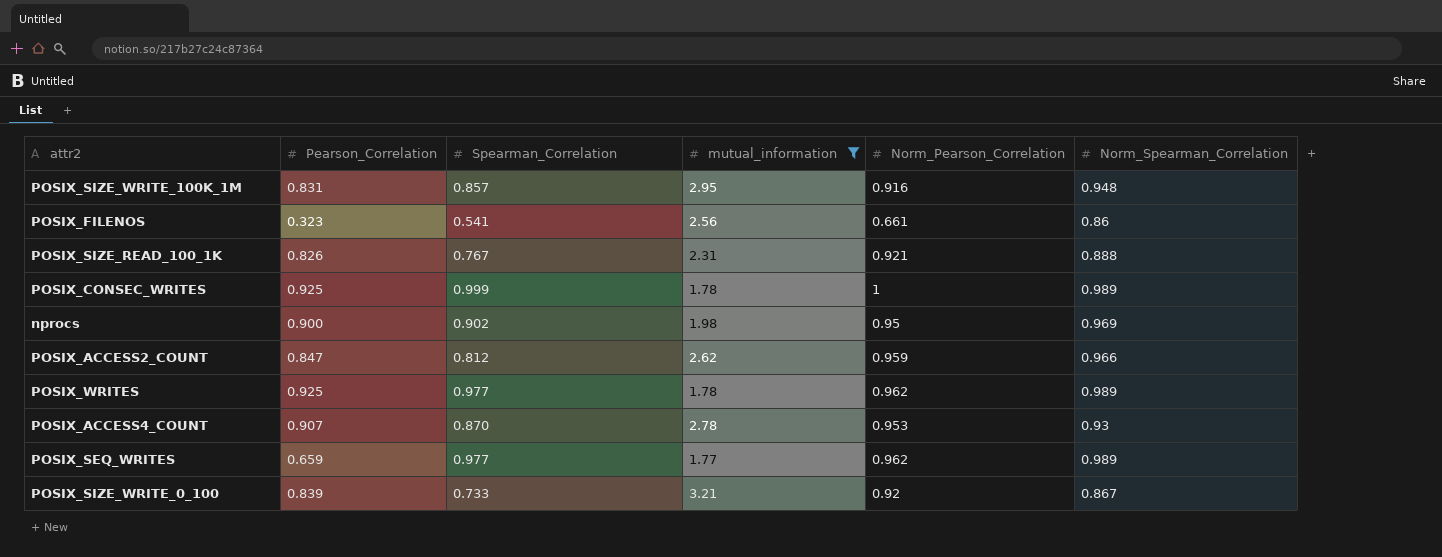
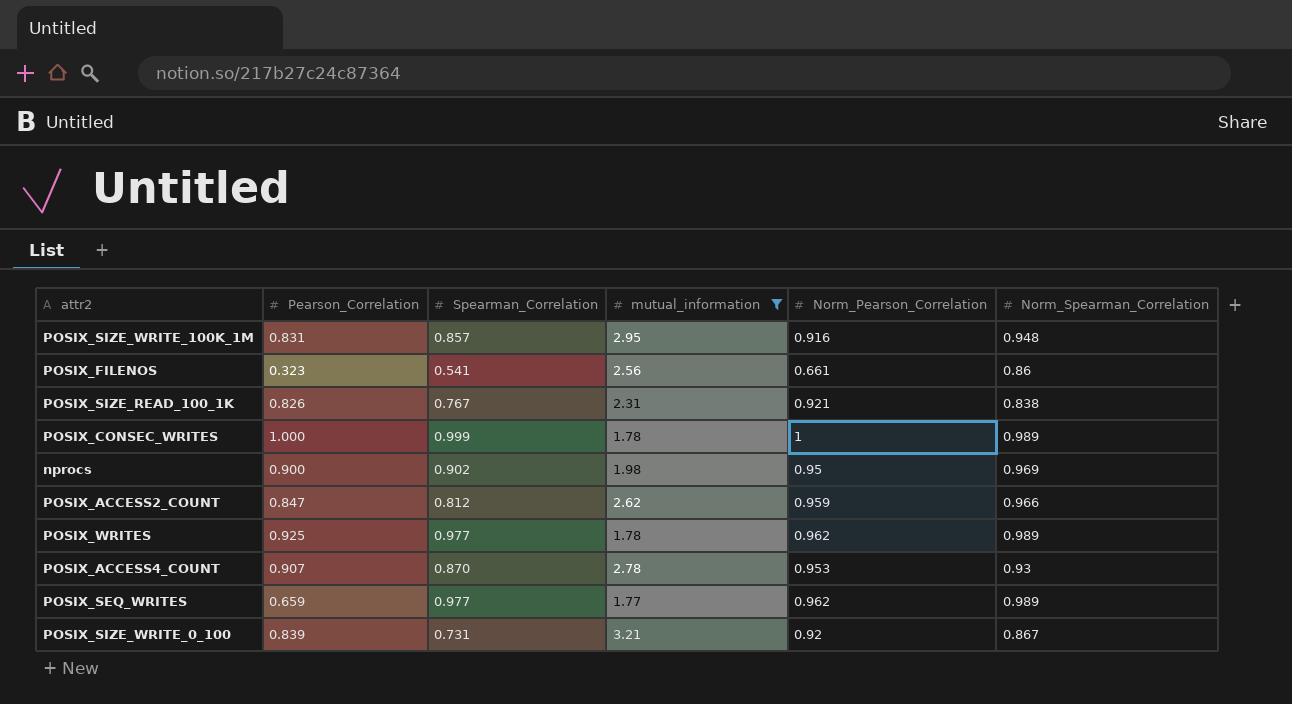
POSIX_SIZE_READ_100_1K | Norm_Spearman_Correlation: 0.888 -> 0.838
POSIX_CONSEC_WRITES | Pearson_Correlation: 0.925 -> 1.000
POSIX_SIZE_WRITE_0_100 | Spearman_Correlation: 0.733 -> 0.731

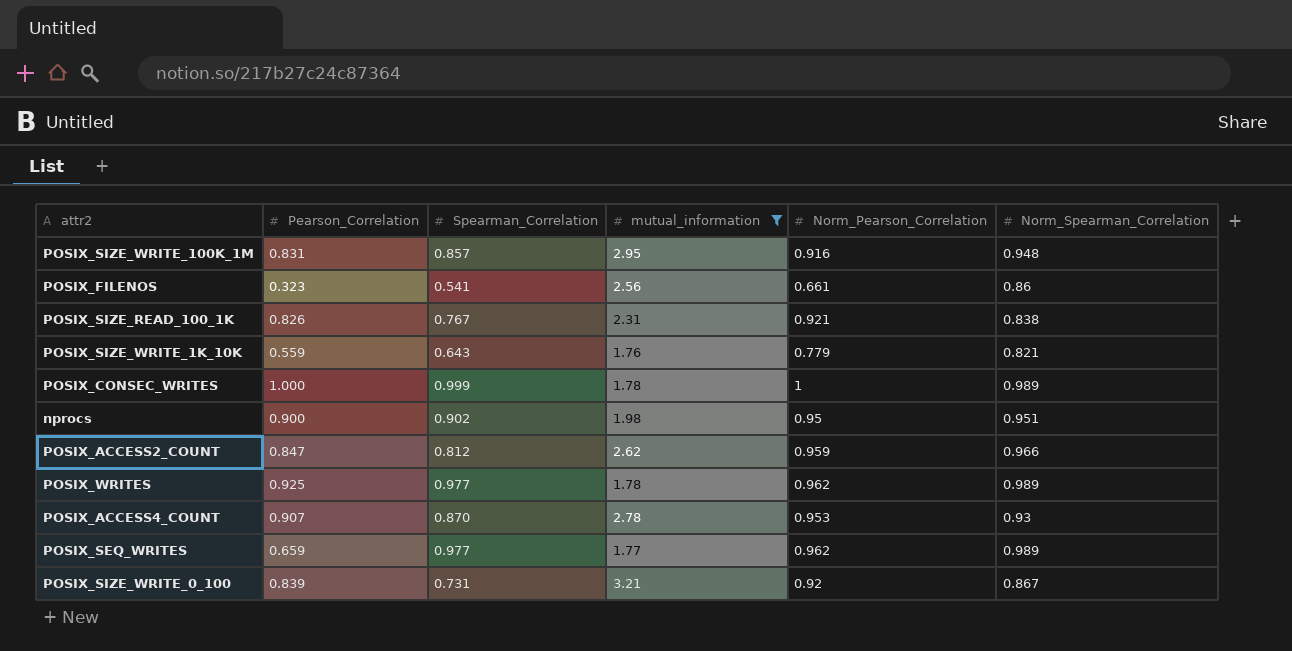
row POSIX_SIZE_WRITE_1K_10K: none -> 0.559 | 0.643 | 1.76 | 0.779 | 0.821
nprocs | Norm_Spearman_Correlation: 0.969 -> 0.951

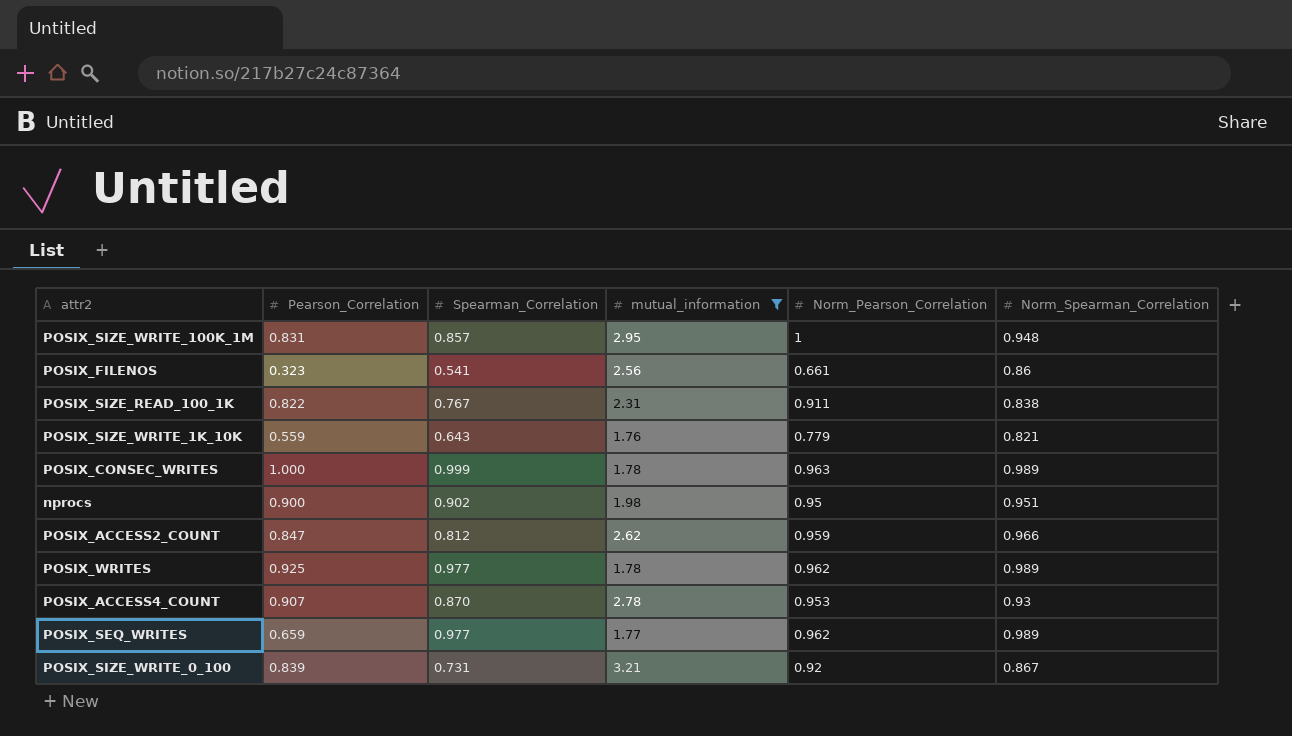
POSIX_SIZE_WRITE_100K_1M | Norm_Pearson_Correlation: 0.916 -> 1
POSIX_SIZE_READ_100_1K | Pearson_Correlation: 0.826 -> 0.822
POSIX_SIZE_READ_100_1K | Norm_Pearson_Correlation: 0.921 -> 0.911
POSIX_CONSEC_WRITES | Norm_Pearson_Correlation: 1 -> 0.963

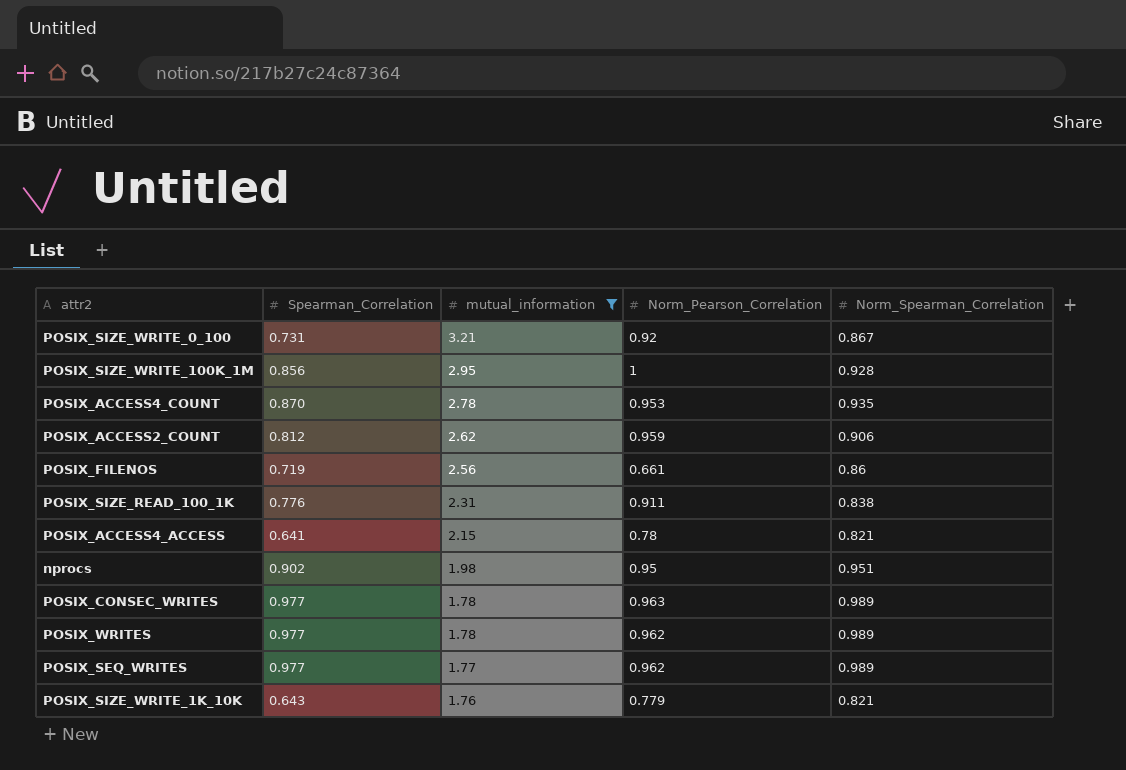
row order: none -> mutual_information descending
column Pearson_Correlation | position: 2 -> none
POSIX_SIZE_WRITE_100K_1M | Spearman_Correlation: 0.857 -> 0.856
POSIX_SIZE_WRITE_100K_1M | Norm_Spearman_Correlation: 0.948 -> 0.928
POSIX_ACCESS4_COUNT | Norm_Spearman_Correlation: 0.93 -> 0.935
POSIX_ACCESS2_COUNT | Norm_Spearman_Correlation: 0.966 -> 0.906
POSIX_FILENOS | Spearman_Correlation: 0.541 -> 0.719
POSIX_SIZE_READ_100_1K | Spearman_Correlation: 0.767 -> 0.776
row POSIX_ACCESS4_ACCESS: none -> 0.641 | 2.15 | 0.78 | 0.821
POSIX_CONSEC_WRITES | Spearman_Correlation: 0.999 -> 0.977

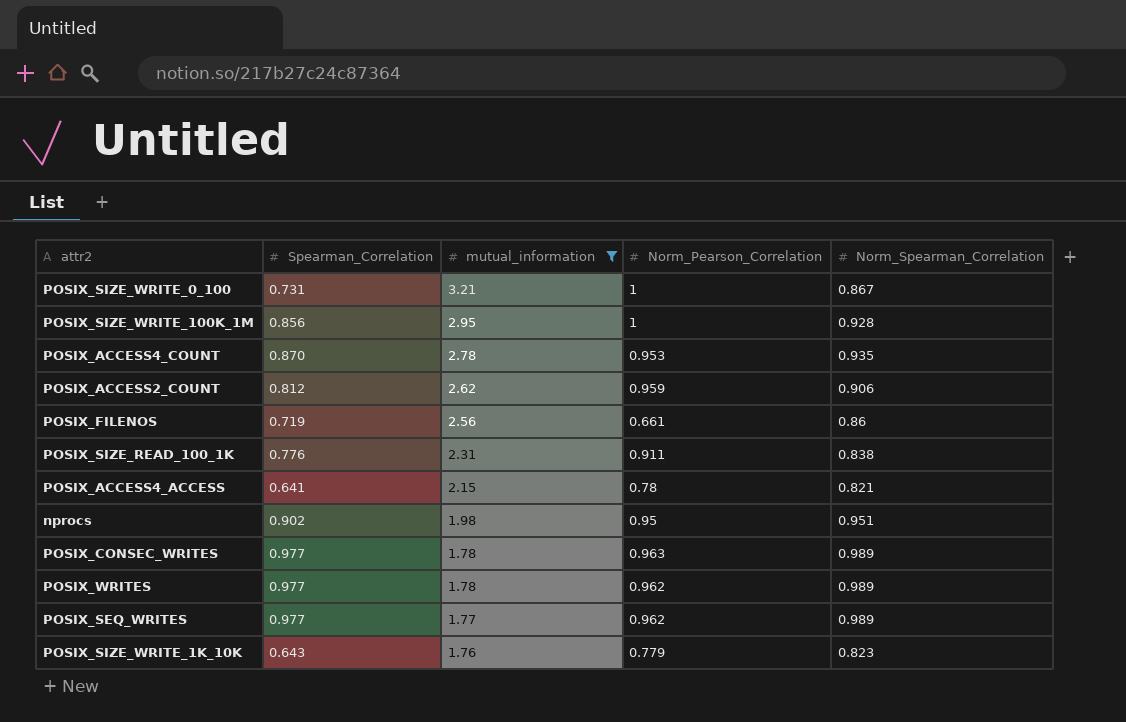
POSIX_SIZE_WRITE_0_100 | Norm_Pearson_Correlation: 0.92 -> 1
POSIX_SIZE_WRITE_1K_10K | Norm_Spearman_Correlation: 0.821 -> 0.823

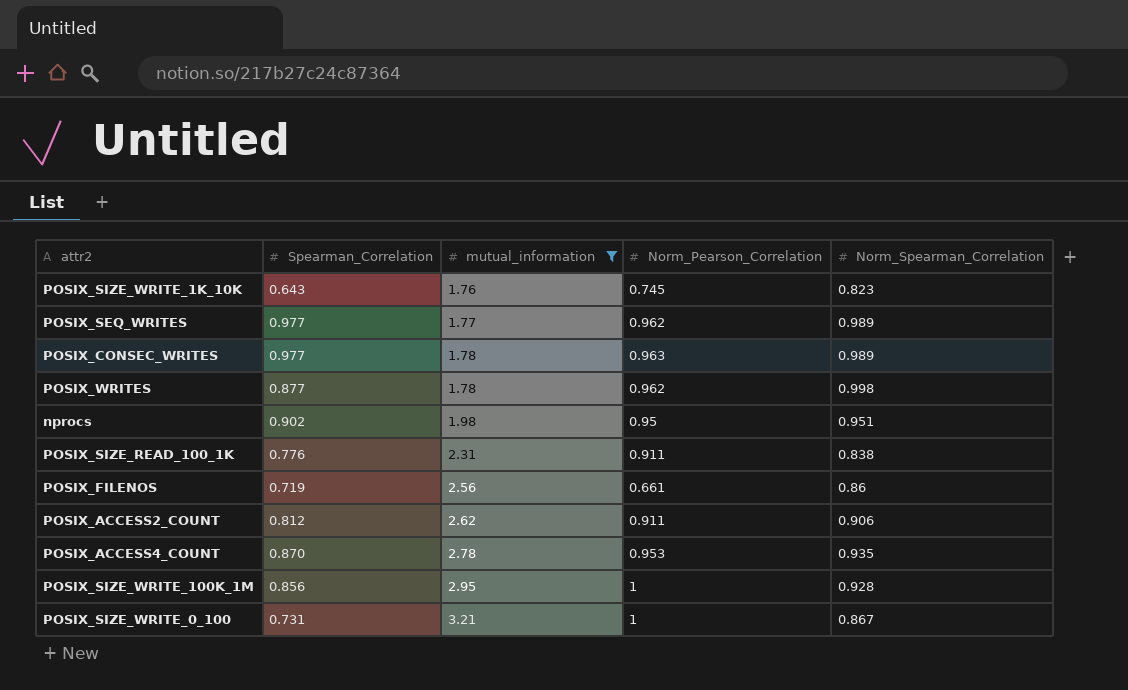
row order: mutual_information descending -> mutual_information ascending
row POSIX_ACCESS4_ACCESS: 0.641 | 2.15 | 0.78 | 0.821 -> none
POSIX_SIZE_WRITE_1K_10K | Norm_Pearson_Correlation: 0.779 -> 0.745
POSIX_WRITES | Spearman_Correlation: 0.977 -> 0.877
POSIX_WRITES | Norm_Spearman_Correlation: 0.989 -> 0.998
POSIX_ACCESS2_COUNT | Norm_Pearson_Correlation: 0.959 -> 0.911

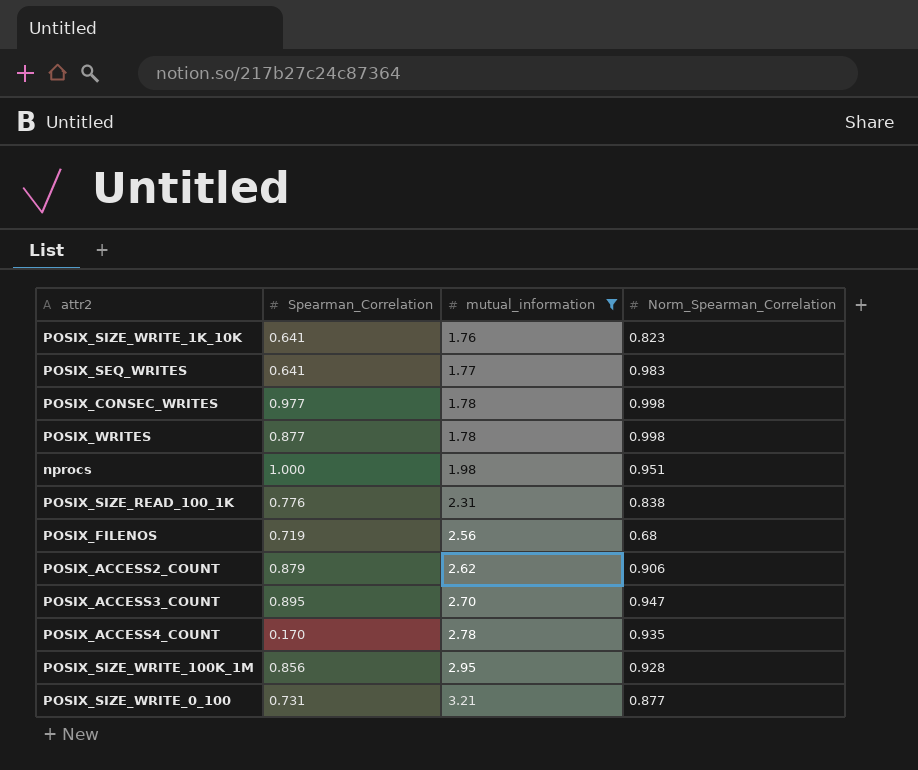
column Norm_Pearson_Correlation | position: 4 -> none
POSIX_SIZE_WRITE_1K_10K | Spearman_Correlation: 0.643 -> 0.641
POSIX_SEQ_WRITES | Spearman_Correlation: 0.977 -> 0.641
POSIX_SEQ_WRITES | Norm_Spearman_Correlation: 0.989 -> 0.983
POSIX_CONSEC_WRITES | Norm_Spearman_Correlation: 0.989 -> 0.998
nprocs | Spearman_Correlation: 0.902 -> 1.000
POSIX_FILENOS | Norm_Spearman_Correlation: 0.86 -> 0.68
POSIX_ACCESS2_COUNT | Spearman_Correlation: 0.812 -> 0.879
row POSIX_ACCESS3_COUNT: none -> 0.895 | 2.70 | 0.947
POSIX_ACCESS4_COUNT | Spearman_Correlation: 0.870 -> 0.170
POSIX_SIZE_WRITE_0_100 | Norm_Spearman_Correlation: 0.867 -> 0.877

